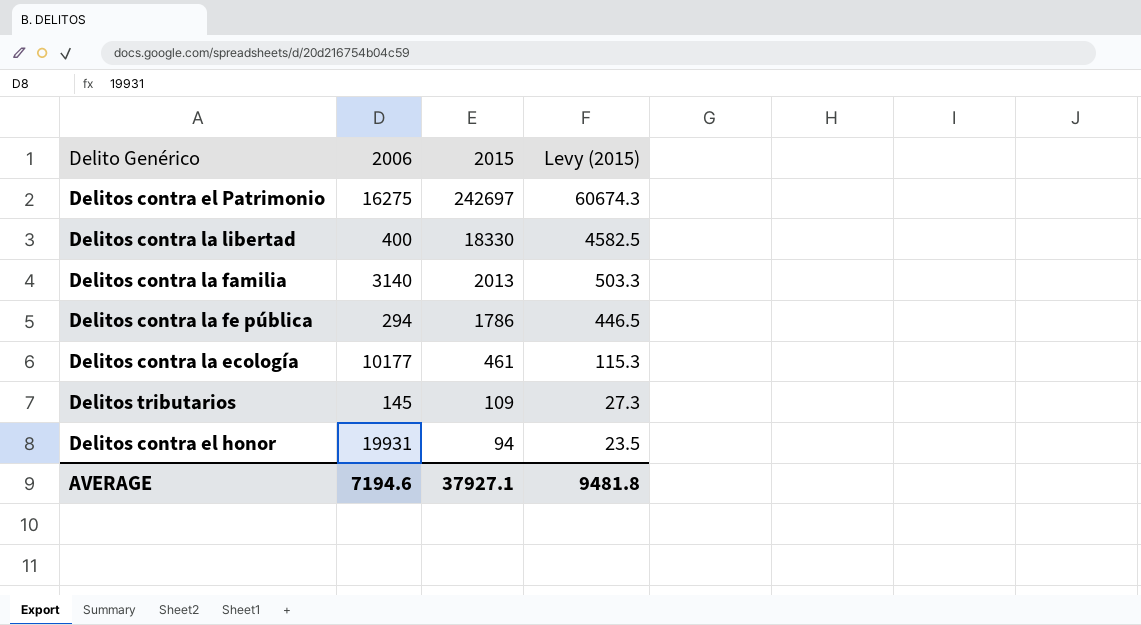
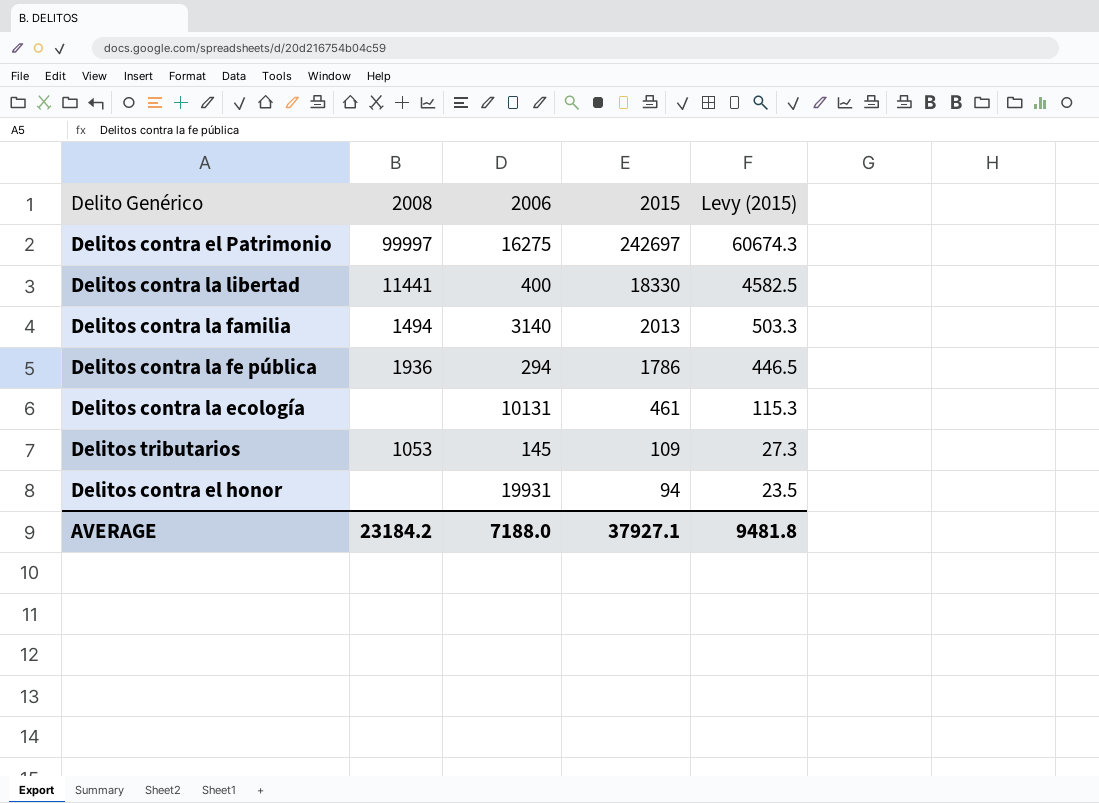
column 2008 | position: none -> 2
Delitos contra la ecología | 2006: 10177 -> 10131
AVERAGE | 2006: 7194.6 -> 7188.0

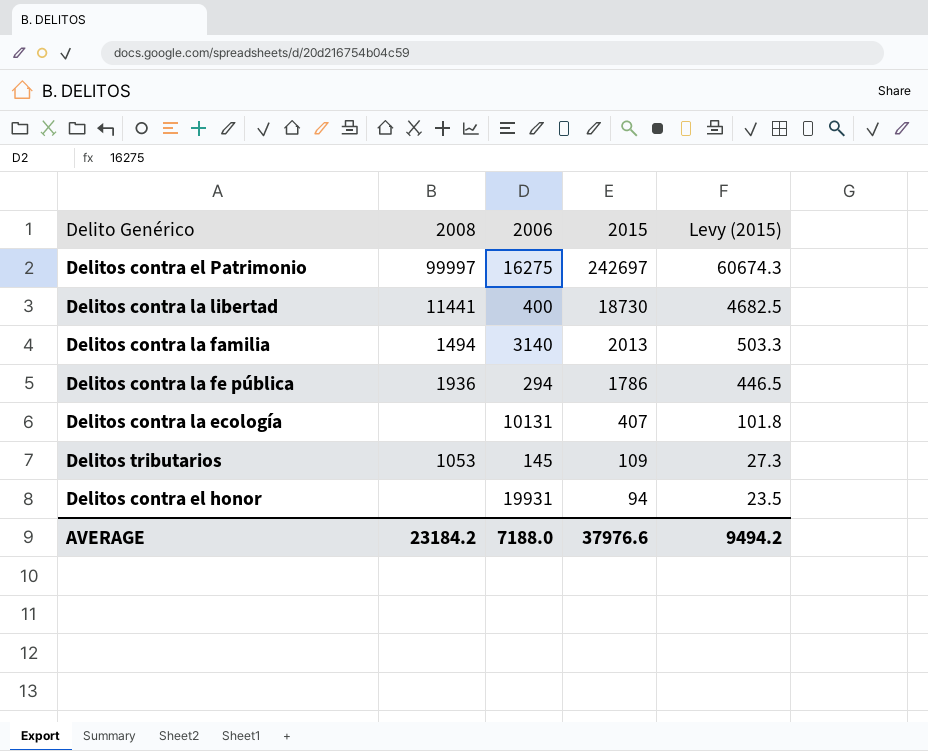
Delitos contra la libertad | 2015: 18330 -> 18730
Delitos contra la libertad | Levy (2015): 4582.5 -> 4682.5
Delitos contra la ecología | 2015: 461 -> 407
Delitos contra la ecología | Levy (2015): 115.3 -> 101.8
AVERAGE | 2015: 37927.1 -> 37976.6
AVERAGE | Levy (2015): 9481.8 -> 9494.2

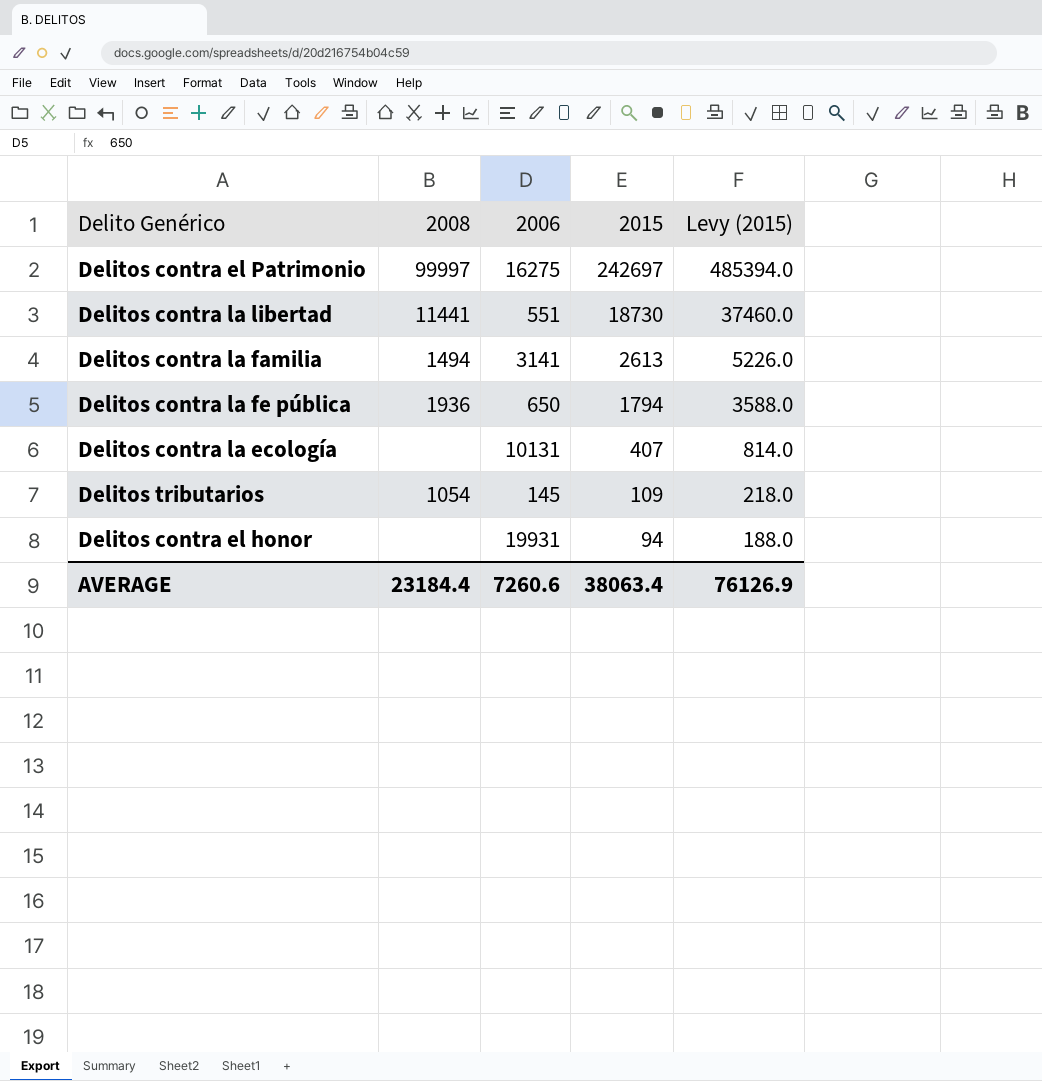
column Levy (2015) | formula: [2015] * 0.25 -> [2015] * 2
Delitos contra la libertad | 2006: 400 -> 551
Delitos contra la familia | 2006: 3140 -> 3141
Delitos contra la familia | 2015: 2013 -> 2613
Delitos contra la fe pública | 2006: 294 -> 650
Delitos contra la fe pública | 2015: 1786 -> 1794
Delitos tributarios | 2008: 1053 -> 1054
AVERAGE | 2008: 23184.2 -> 23184.4
AVERAGE | 2006: 7188.0 -> 7260.6
AVERAGE | 2015: 37976.6 -> 38063.4
AVERAGE | Levy (2015): 9494.2 -> 76126.9

